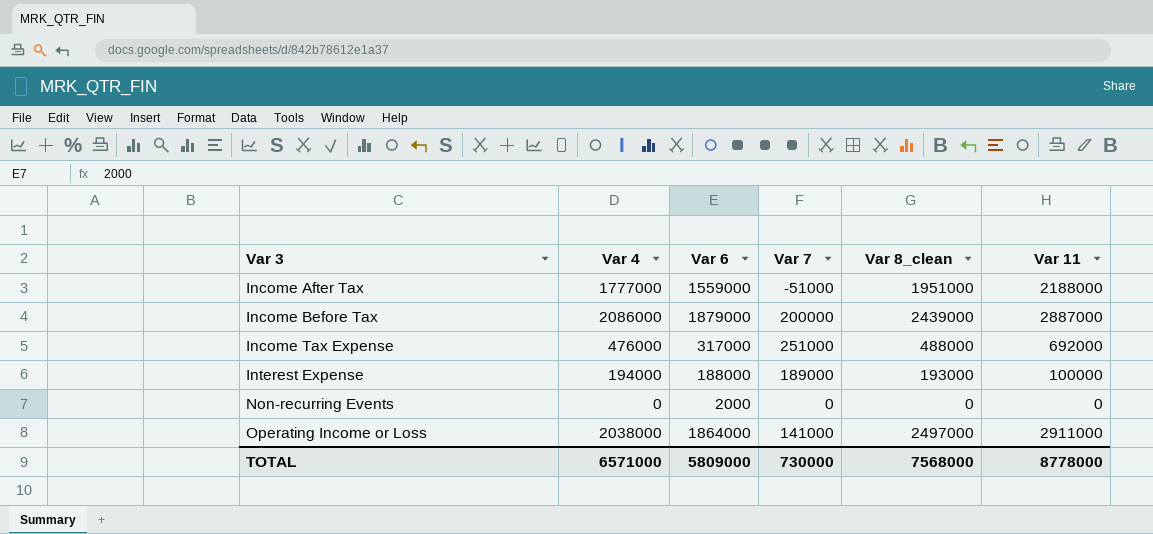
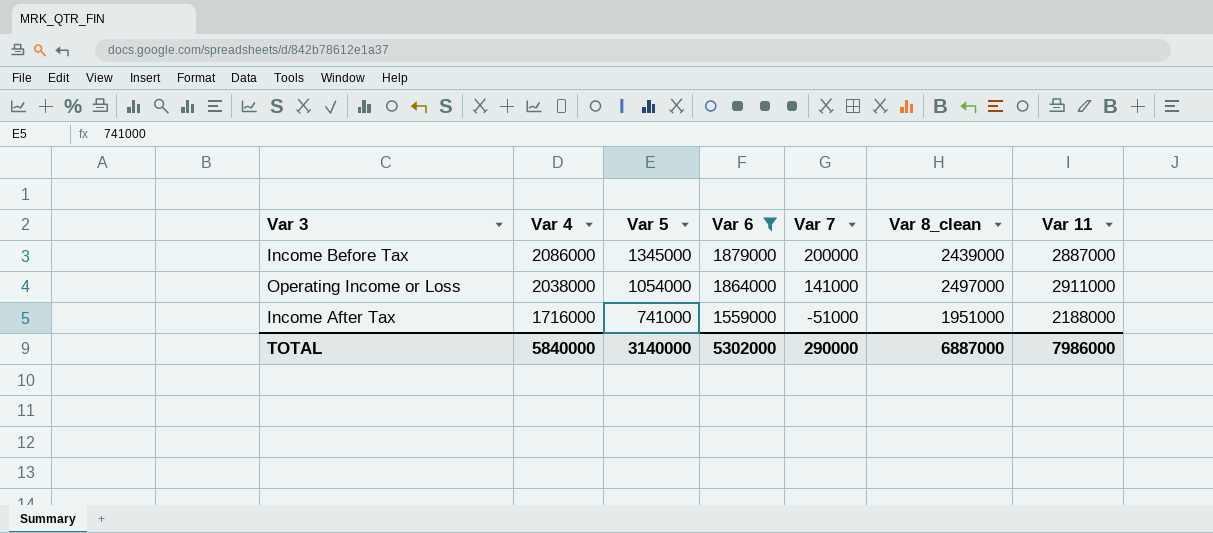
filter: none -> Var 6 >= 1559000
row order: Var 3 ascending -> Var 4 descending
column Var 5 | position: none -> 3
Income After Tax | Var 4: 1777000 -> 1716000
TOTAL | Var 4: 6571000 -> 5840000
TOTAL | Var 6: 5809000 -> 5302000
TOTAL | Var 7: 730000 -> 290000
TOTAL | Var 8_clean: 7568000 -> 6887000
TOTAL | Var 11: 8778000 -> 7986000

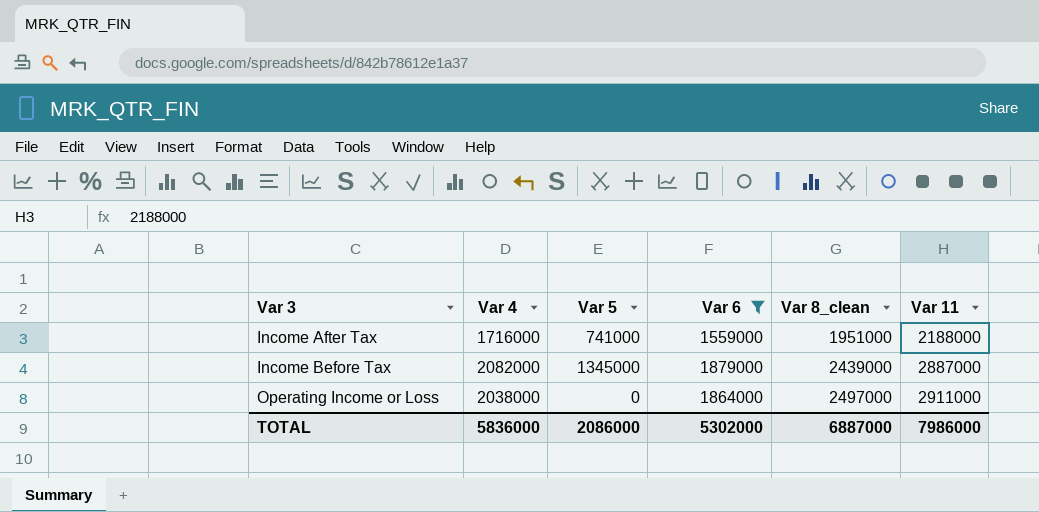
row order: Var 4 descending -> Var 3 ascending
column Var 7 | position: 5 -> none
Income Before Tax | Var 4: 2086000 -> 2082000
Operating Income or Loss | Var 5: 1054000 -> 0
TOTAL | Var 4: 5840000 -> 5836000
TOTAL | Var 5: 3140000 -> 2086000

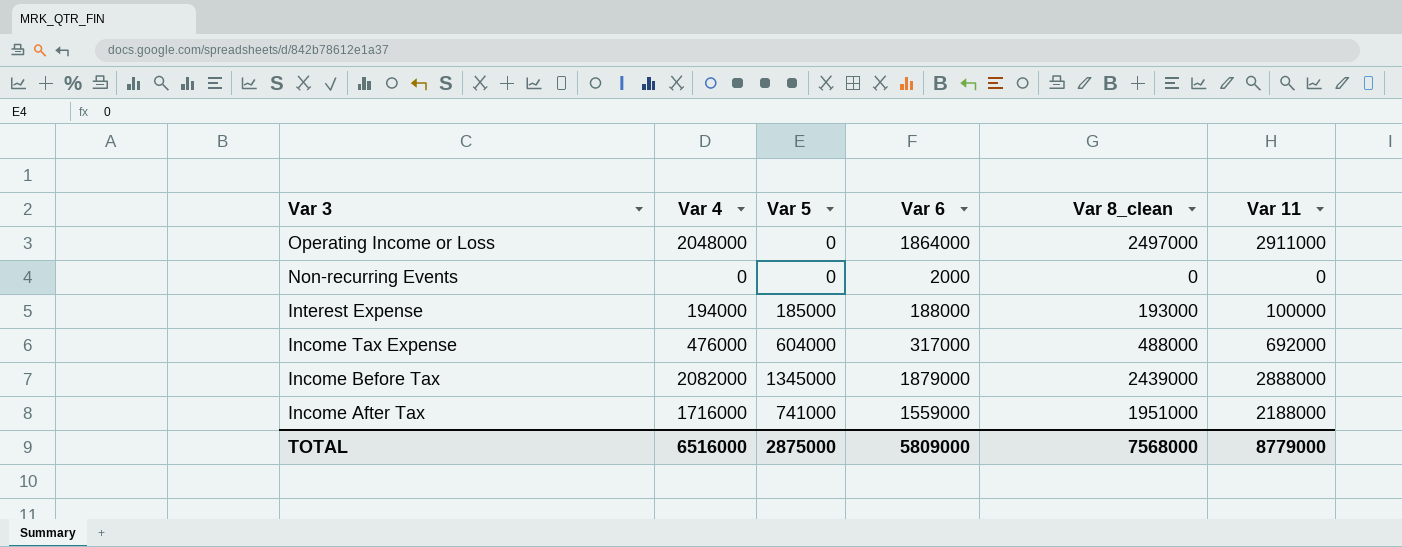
filter: Var 6 >= 1559000 -> none
row order: Var 3 ascending -> Var 3 descending
Operating Income or Loss | Var 4: 2038000 -> 2048000
Income Before Tax | Var 11: 2887000 -> 2888000
TOTAL | Var 4: 5836000 -> 6516000
TOTAL | Var 5: 2086000 -> 2875000
TOTAL | Var 6: 5302000 -> 5809000
TOTAL | Var 8_clean: 6887000 -> 7568000
TOTAL | Var 11: 7986000 -> 8779000

